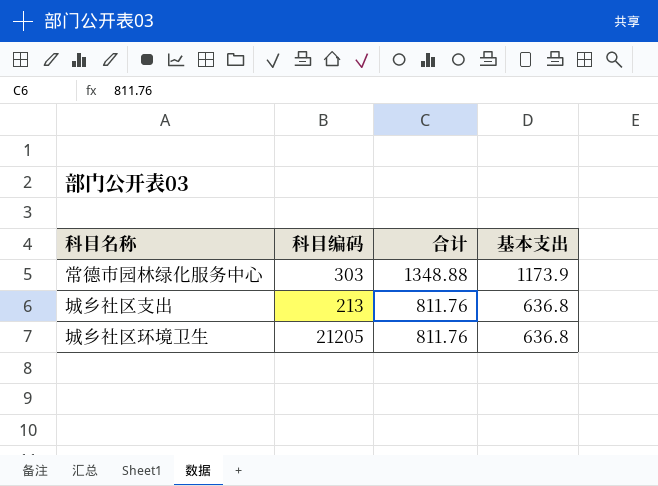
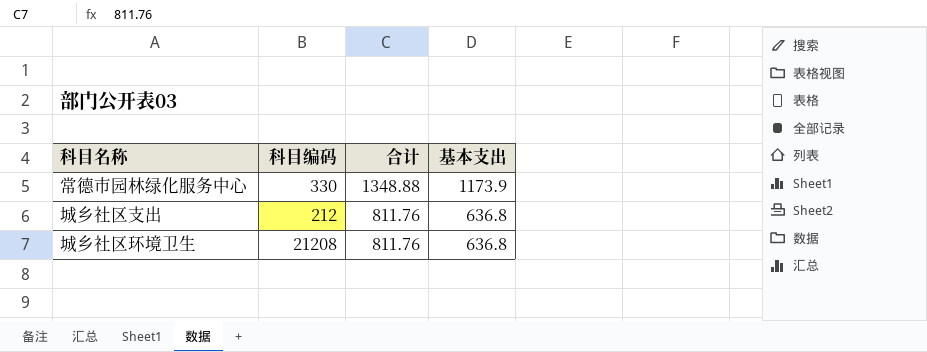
常德市园林绿化服务中心 | 科目编码: 303 -> 330
城乡社区支出 | 科目编码: 213 -> 212
城乡社区环境卫生 | 科目编码: 21205 -> 21208

